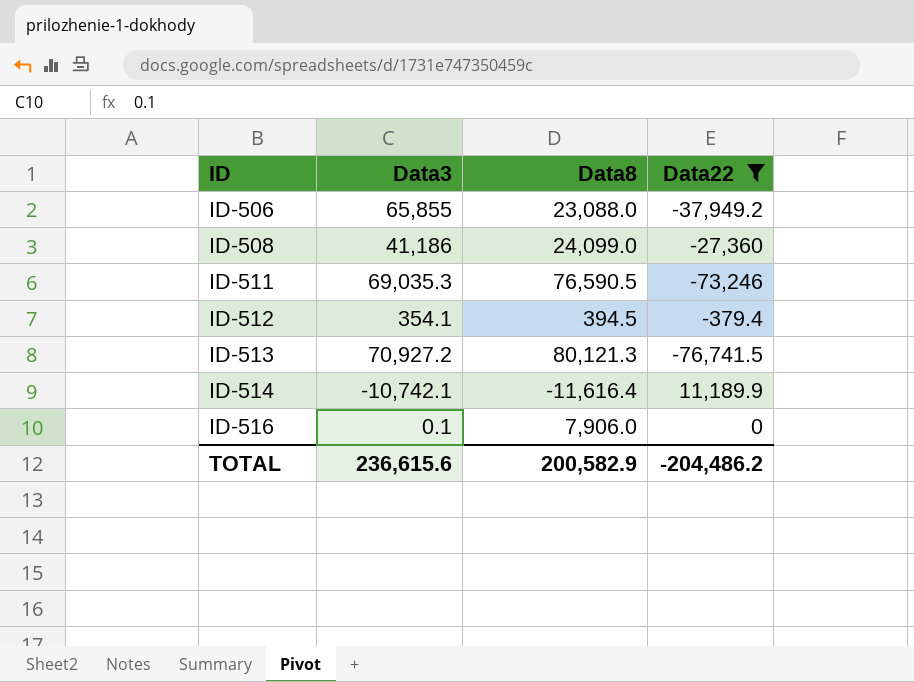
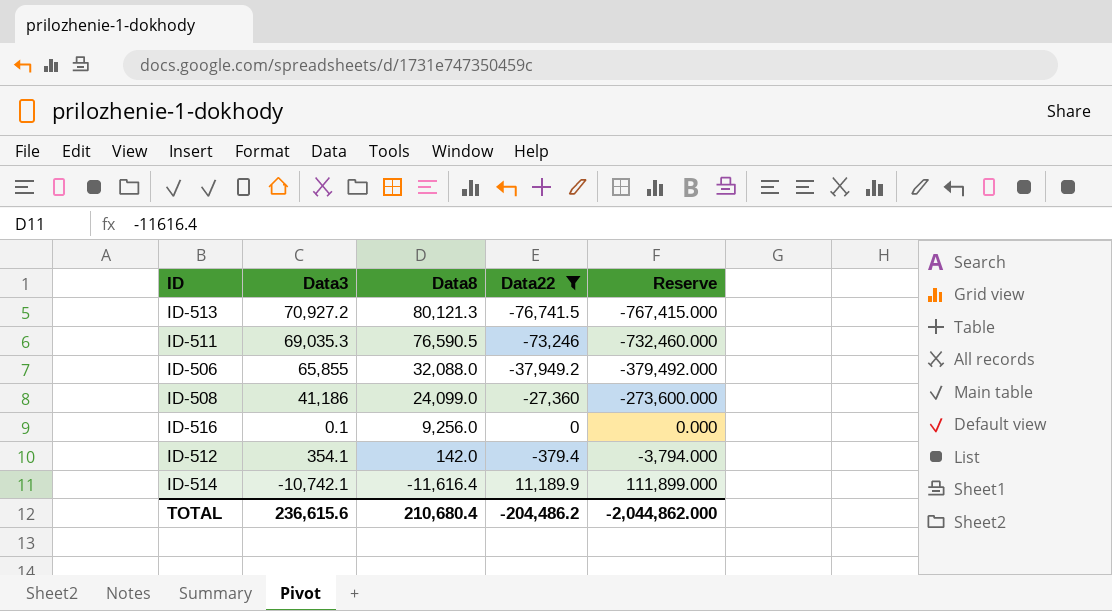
row order: ID ascending -> Data8 descending
column Reserve | formula: none -> [Data22] * 10
ID-506 | Data8: 23,088.0 -> 32,088.0
ID-516 | Data8: 7,906.0 -> 9,256.0
ID-512 | Data8: 394.5 -> 142.0
TOTAL | Data8: 200,582.9 -> 210,680.4

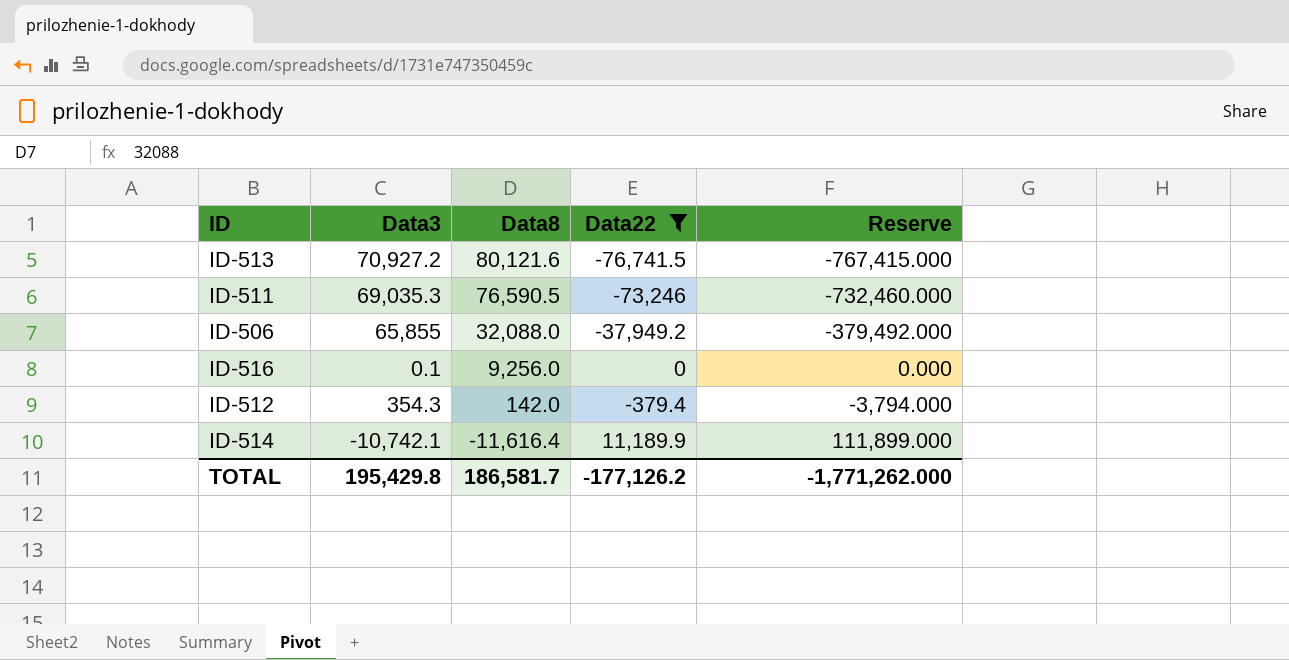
row ID-508: 41,186 | 24,099.0 | -27,360 | -273,600.000 -> none
ID-513 | Data8: 80,121.3 -> 80,121.6
ID-512 | Data3: 354.1 -> 354.3
TOTAL | Data3: 236,615.6 -> 195,429.8
TOTAL | Data8: 210,680.4 -> 186,581.7
TOTAL | Data22: -204,486.2 -> -177,126.2
TOTAL | Reserve: -2,044,862.000 -> -1,771,262.000

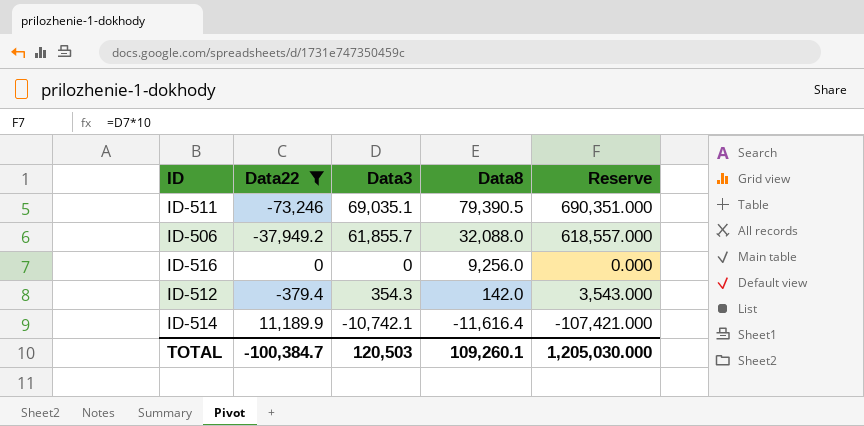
column Data22 | position: 4 -> 2
column Reserve | formula: [Data22] * 10 -> [Data3] * 10
row ID-513: 70,927.2 | 80,121.6 | -76,741.5 | -767,415.000 -> none
ID-511 | Data3: 69,035.3 -> 69,035.1
ID-511 | Data8: 76,590.5 -> 79,390.5
ID-506 | Data3: 65,855 -> 61,855.7
ID-516 | Data3: 0.1 -> 0
TOTAL | Data22: -177,126.2 -> -100,384.7
TOTAL | Data3: 195,429.8 -> 120,503
TOTAL | Data8: 186,581.7 -> 109,260.1
TOTAL | Reserve: -1,771,262.000 -> 1,205,030.000

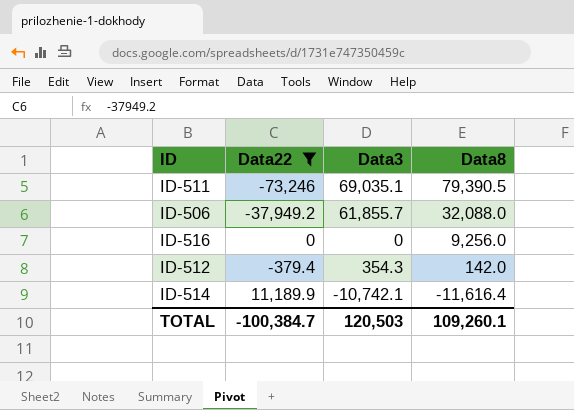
column Reserve | formula: [Data3] * 10 -> none

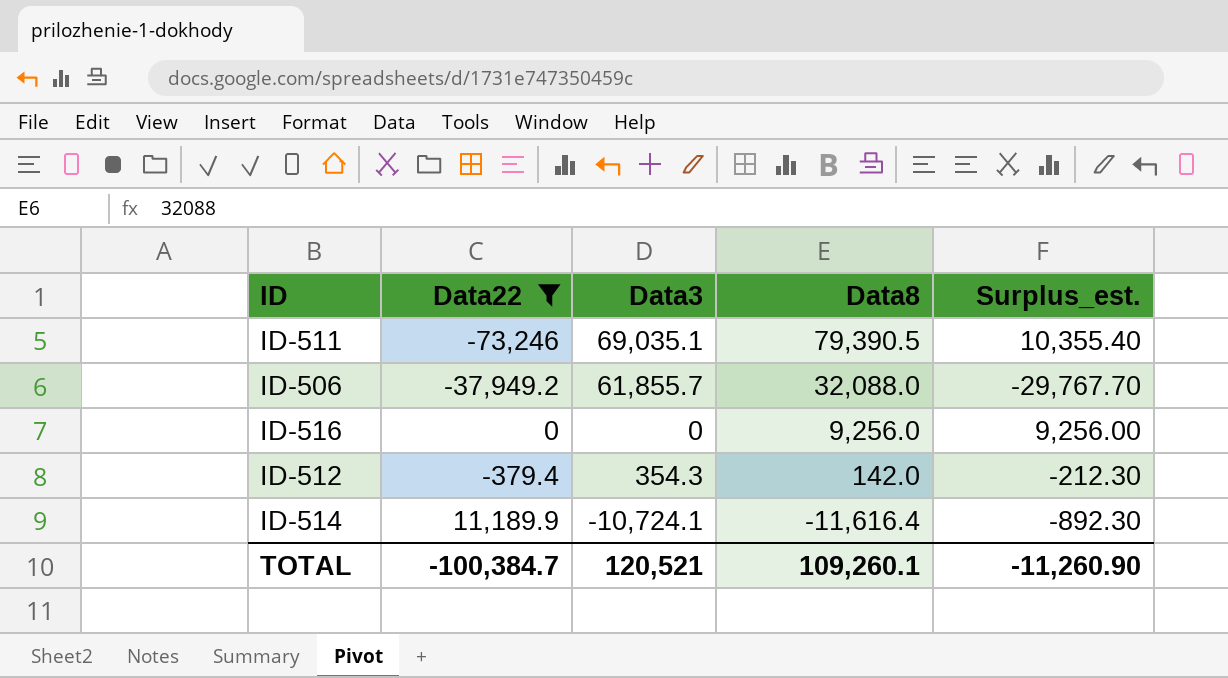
column Surplus_est. | formula: none -> [Data8] - [Data3]
ID-514 | Data3: -10,742.1 -> -10,724.1
TOTAL | Data3: 120,503 -> 120,521

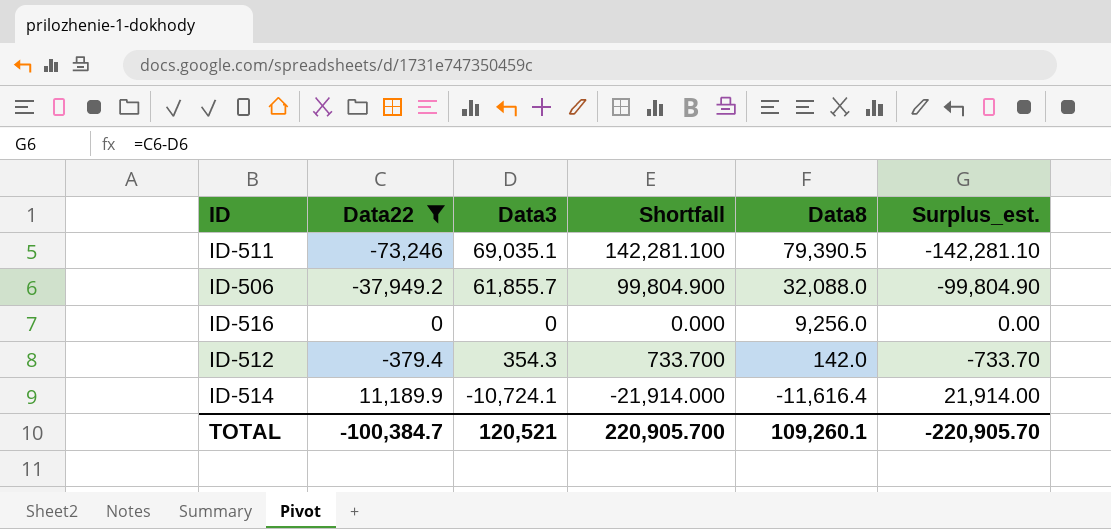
column Shortfall | formula: none -> [Data3] - [Data22]
column Surplus_est. | formula: [Data8] - [Data3] -> [Data22] - [Data3]
TOTAL | Surplus_est.: -11,260.90 -> -220,905.70

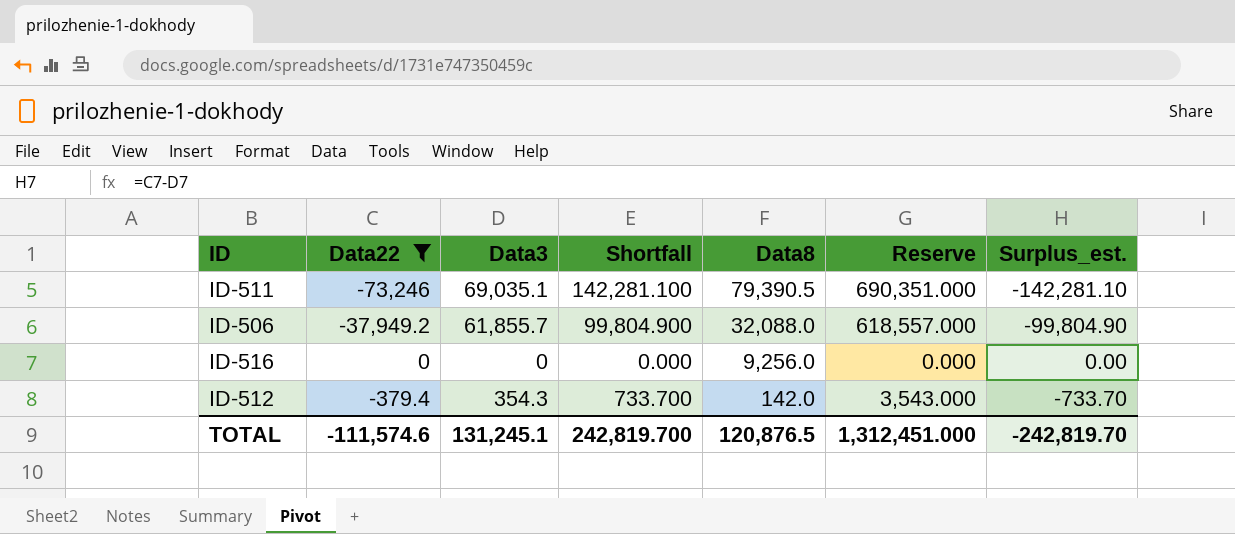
column Reserve | formula: none -> [Data3] * 10
row ID-514: 11,189.9 | -10,724.1 | -21,914.000 | -11,616.4 | 21,914.00 -> none
TOTAL | Data22: -100,384.7 -> -111,574.6
TOTAL | Data3: 120,521 -> 131,245.1
TOTAL | Shortfall: 220,905.700 -> 242,819.700
TOTAL | Data8: 109,260.1 -> 120,876.5
TOTAL | Surplus_est.: -220,905.70 -> -242,819.70

